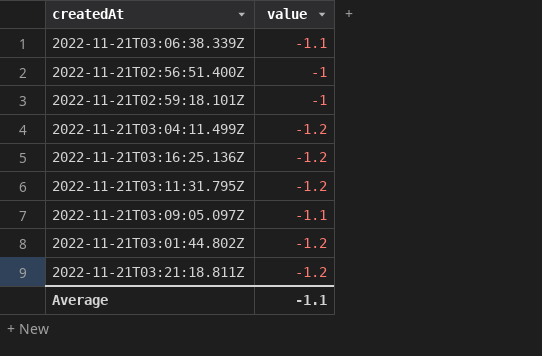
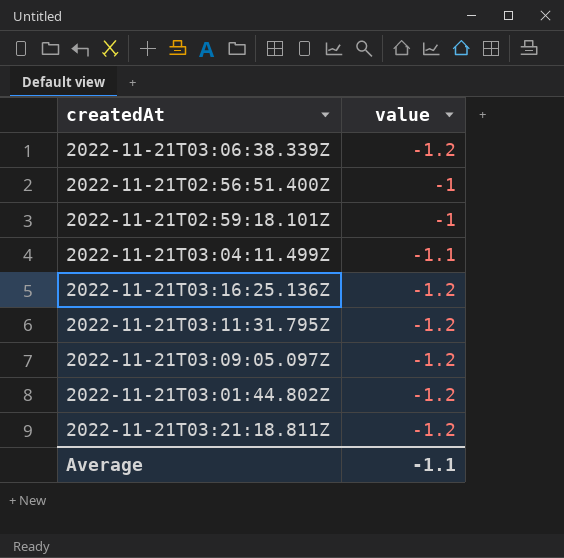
2022-11-21T03:06:38.339Z | value: -1.1 -> -1.2
2022-11-21T03:04:11.499Z | value: -1.2 -> -1.1
2022-11-21T03:09:05.097Z | value: -1.1 -> -1.2

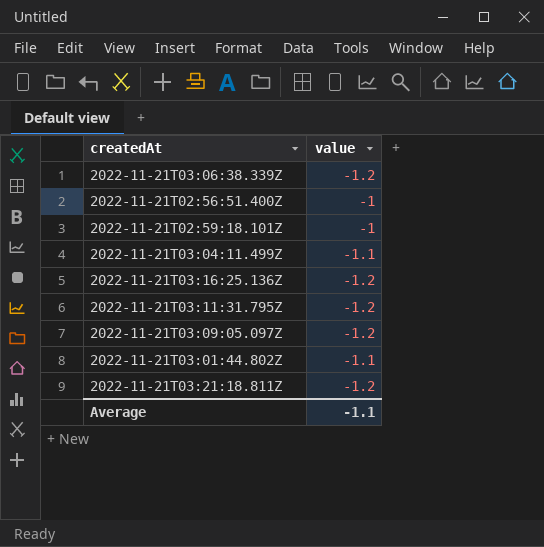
2022-11-21T03:01:44.802Z | value: -1.2 -> -1.1

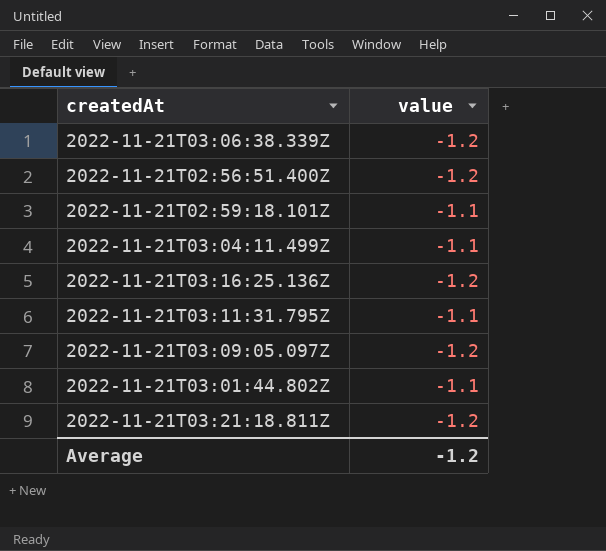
2022-11-21T02:56:51.400Z | value: -1 -> -1.2
2022-11-21T02:59:18.101Z | value: -1 -> -1.1
2022-11-21T03:11:31.795Z | value: -1.2 -> -1.1
Average | value: -1.1 -> -1.2

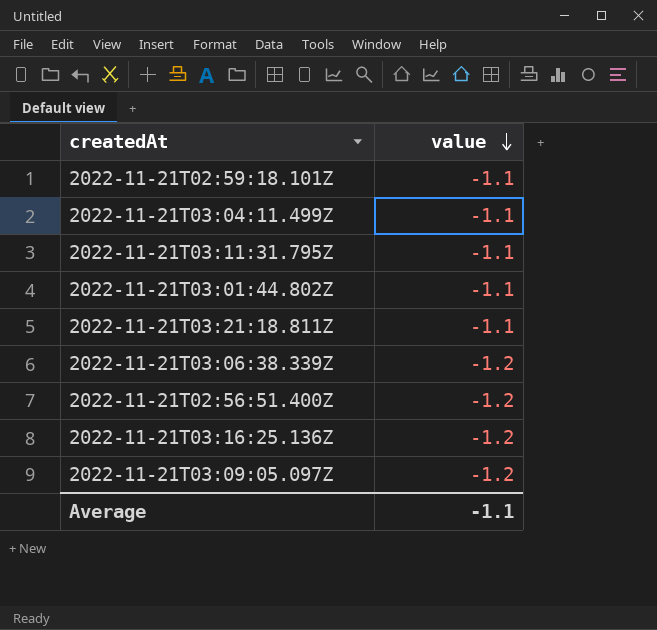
row order: none -> value descending
2022-11-21T03:21:18.811Z | value: -1.2 -> -1.1
Average | value: -1.2 -> -1.1

